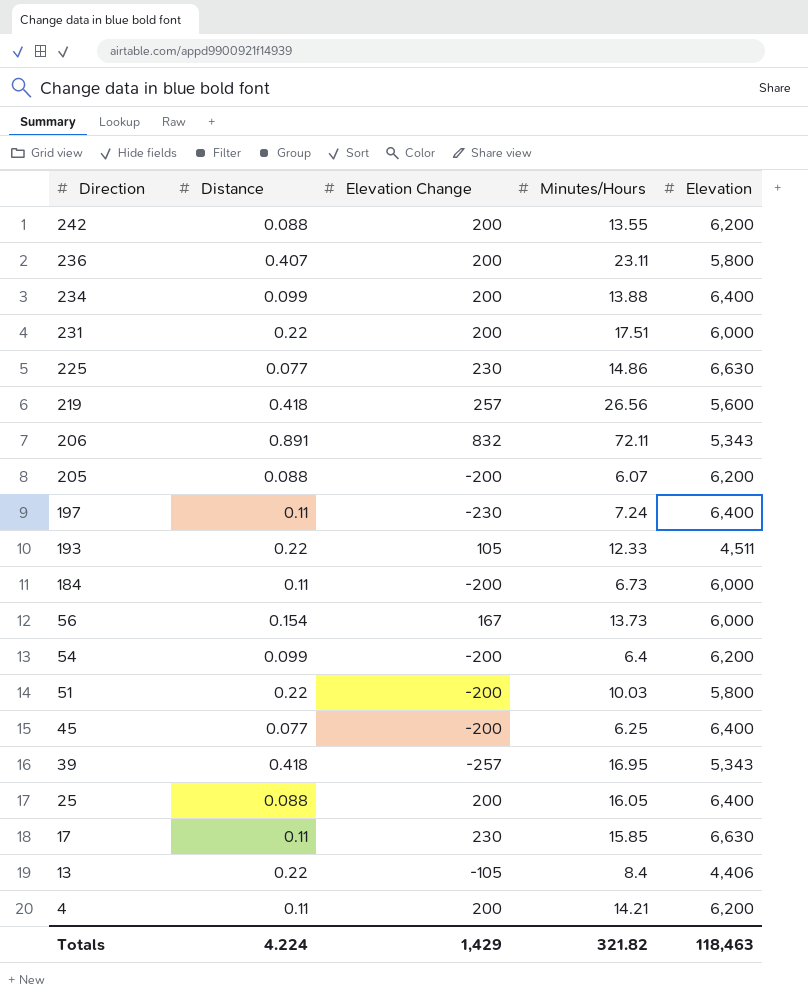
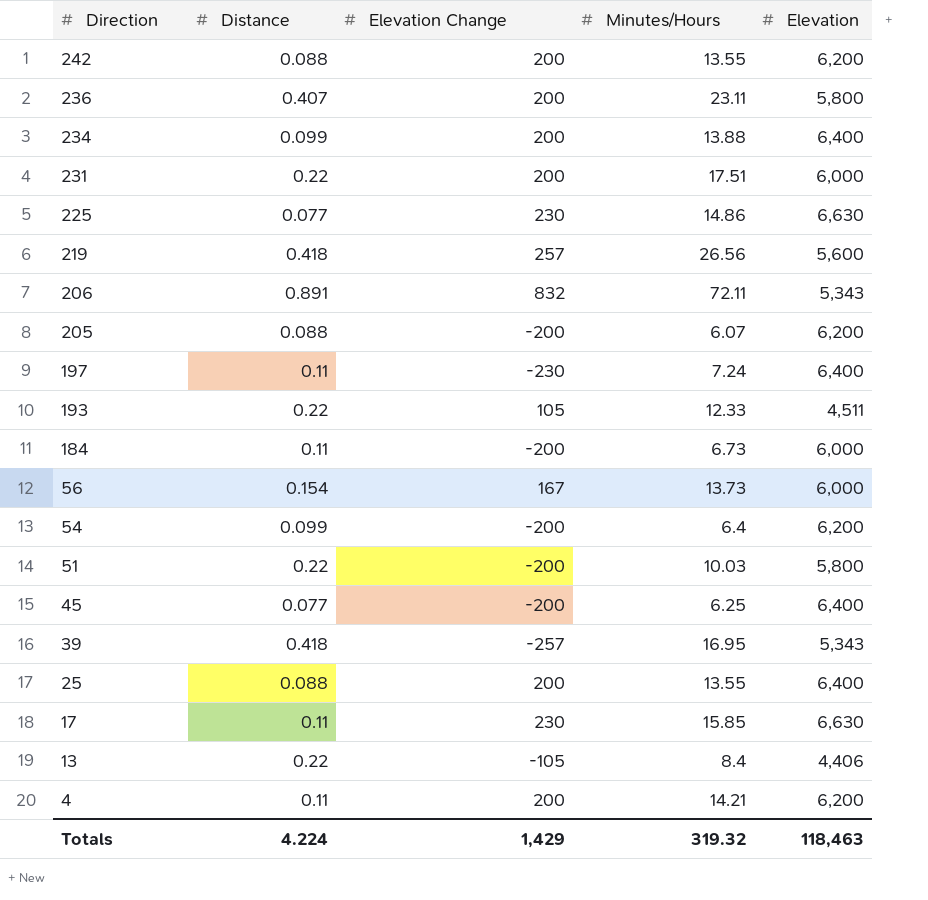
25 | Minutes/Hours: 16.05 -> 13.55
Totals | Minutes/Hours: 321.82 -> 319.32

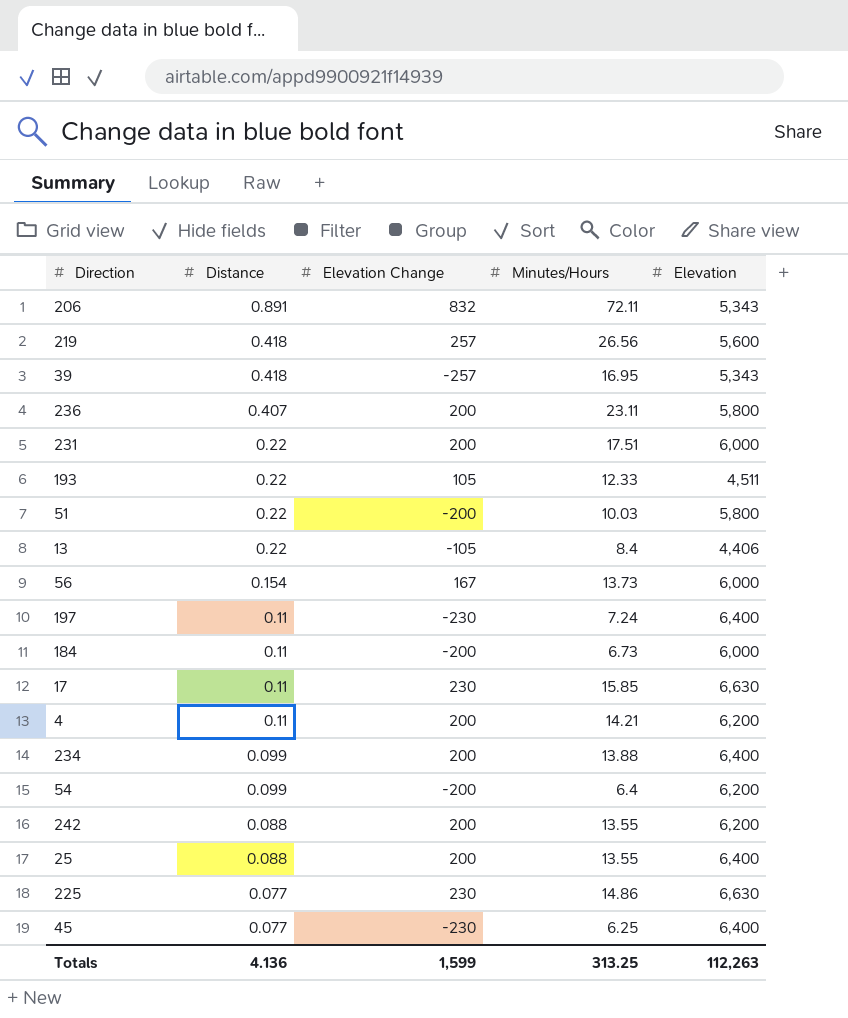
row order: Direction descending -> Distance descending
row 205: 0.088 | -200 | 6.07 | 6,200 -> none
45 | Elevation Change: -200 -> -230
Totals | Distance: 4.224 -> 4.136
Totals | Elevation Change: 1,429 -> 1,599
Totals | Minutes/Hours: 319.32 -> 313.25
Totals | Elevation: 118,463 -> 112,263

